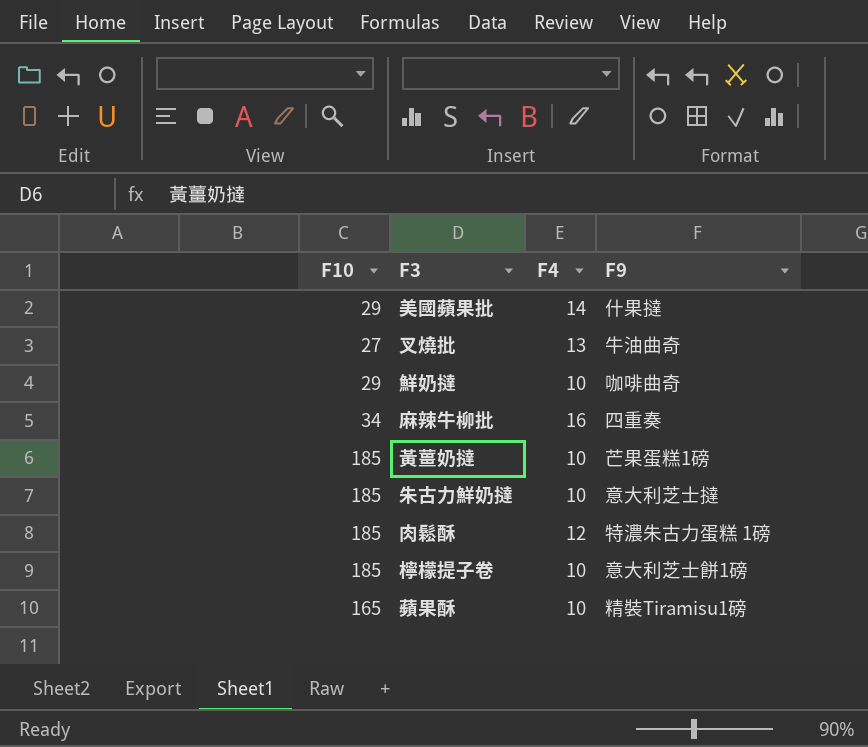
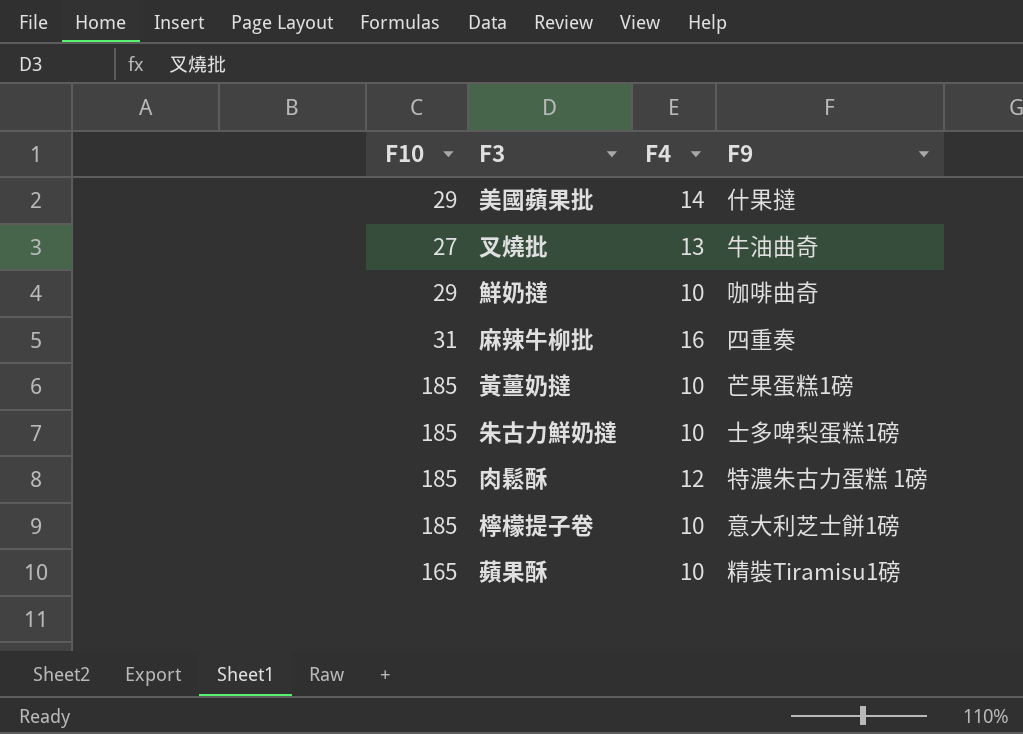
麻辣牛柳批 | F10: 34 -> 31
朱古力鮮奶撻 | F9: 意大利芝士撻 -> 士多啤梨蛋糕1磅

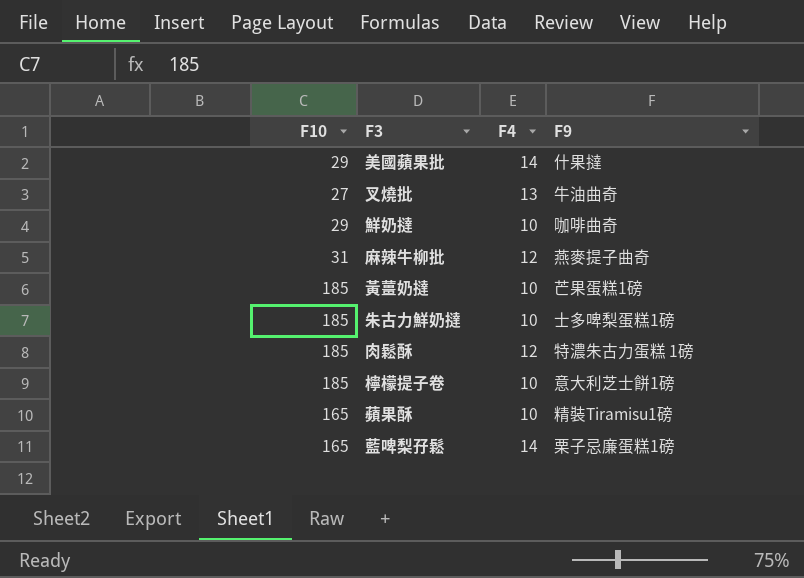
麻辣牛柳批 | F4: 16 -> 12
麻辣牛柳批 | F9: 四重奏 -> 燕麥提子曲奇
row 藍啤梨孖鬆: none -> 165 | 14 | 栗子忌廉蛋糕1磅

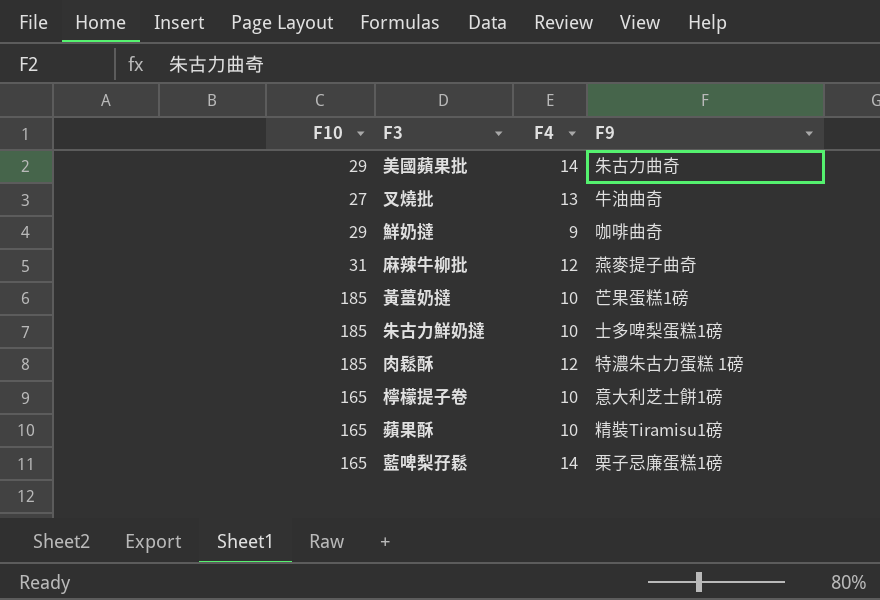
美國蘋果批 | F9: 什果撻 -> 朱古力曲奇
鮮奶撻 | F4: 10 -> 9
檸檬提子卷 | F10: 185 -> 165

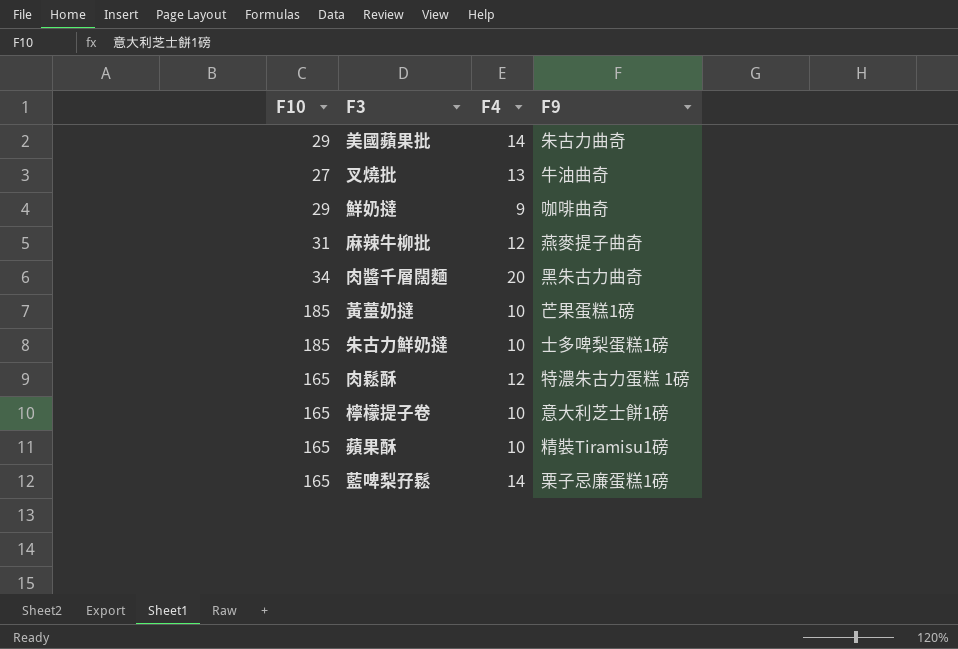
row 肉醬千層闊麵: none -> 34 | 20 | 黑朱古力曲奇
肉鬆酥 | F10: 185 -> 165

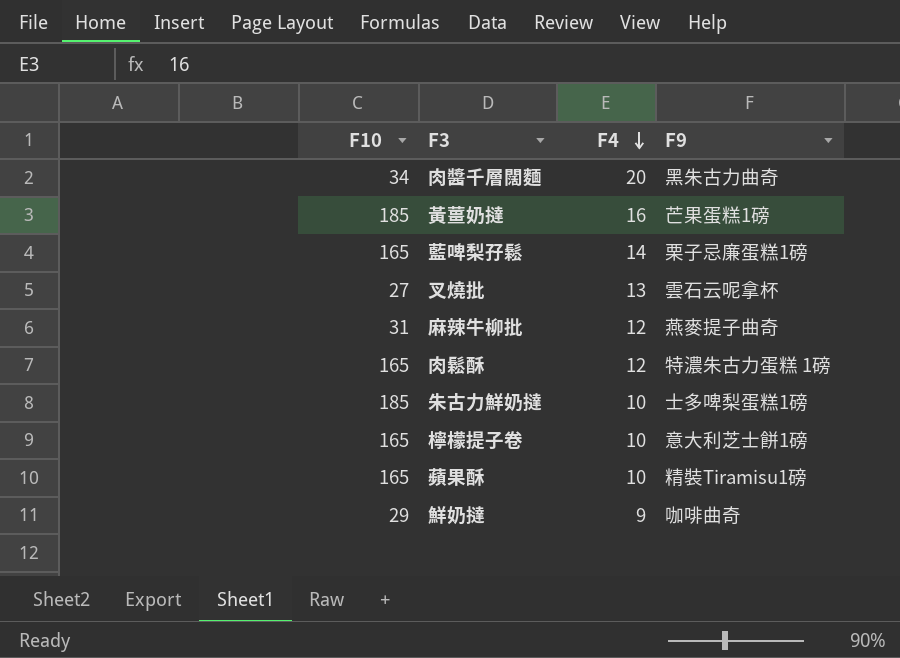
row order: none -> F4 descending
row 美國蘋果批: 29 | 14 | 朱古力曲奇 -> none
黃薑奶撻 | F4: 10 -> 16
叉燒批 | F9: 牛油曲奇 -> 雲石云呢拿杯

